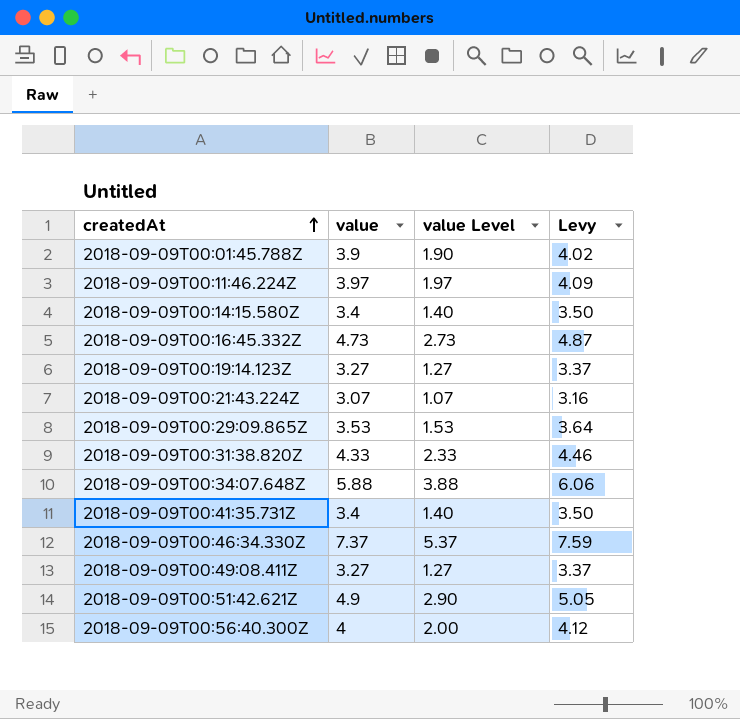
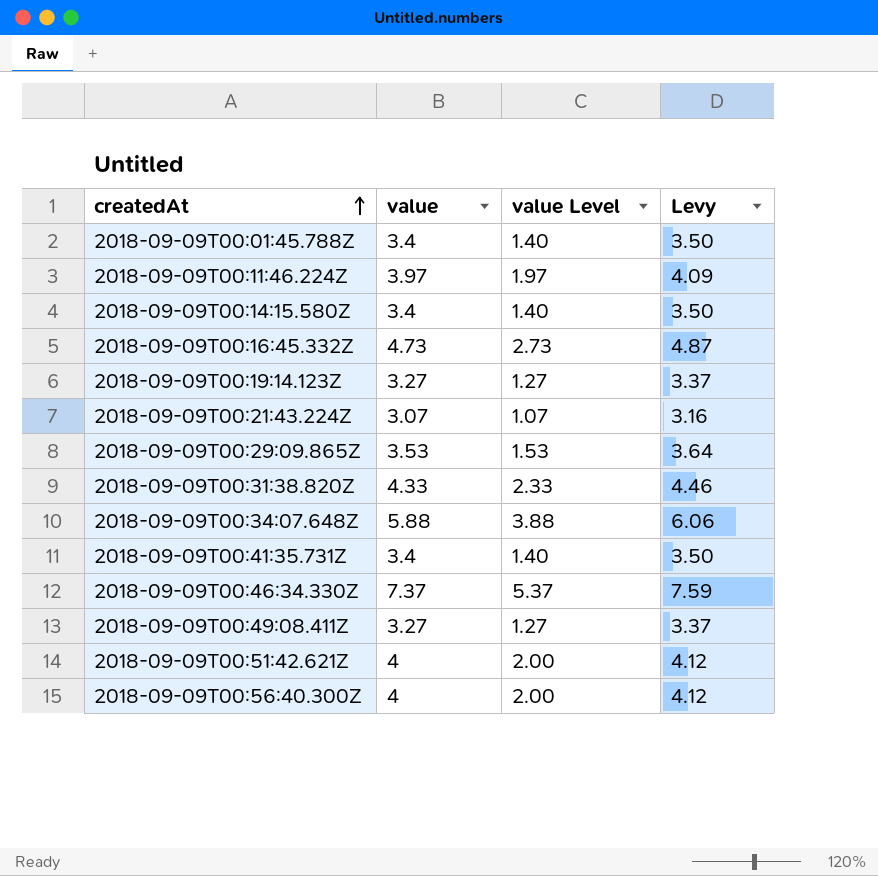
2018-09-09T00:01:45.788Z | value: 3.9 -> 3.4
2018-09-09T00:01:45.788Z | value Level: 1.90 -> 1.40
2018-09-09T00:01:45.788Z | Levy: 4.02 -> 3.50
2018-09-09T00:51:42.621Z | value: 4.9 -> 4
2018-09-09T00:51:42.621Z | value Level: 2.90 -> 2.00
2018-09-09T00:51:42.621Z | Levy: 5.05 -> 4.12

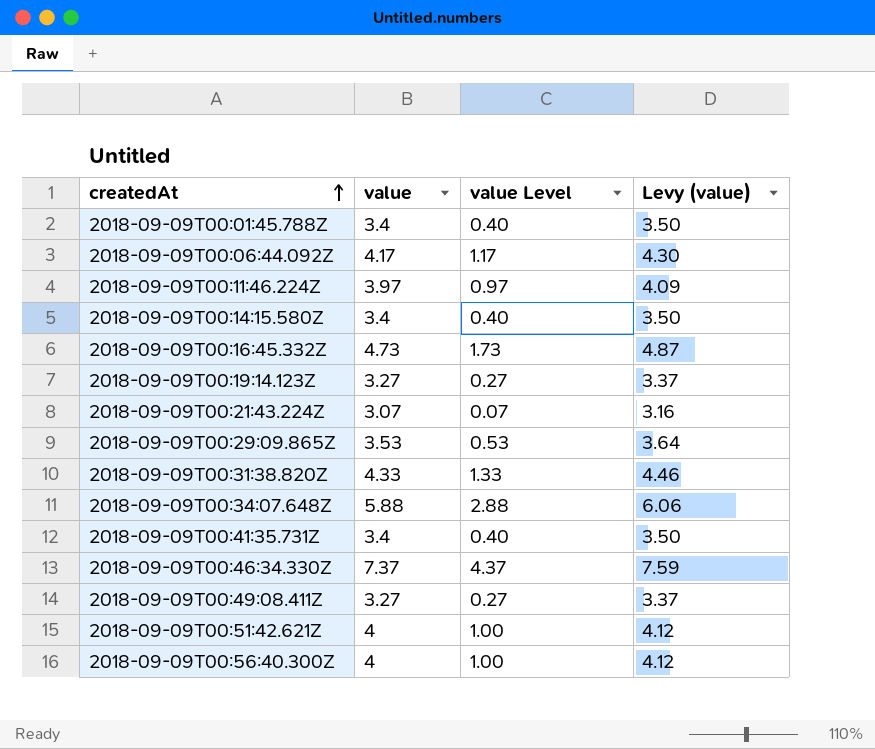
column value Level | formula: [value] - 2 -> [value] - 3
column name: Levy -> Levy (value)
row 2018-09-09T00:06:44.092Z: none -> 4.17 | 1.17 | 4.30

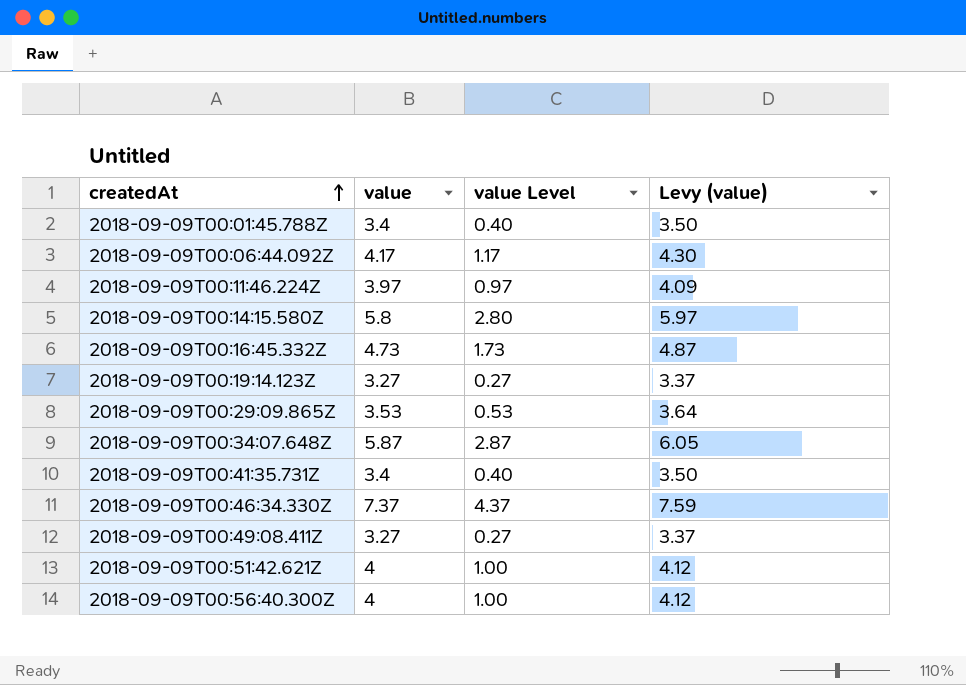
row 2018-09-09T00:21:43.224Z: 3.07 | 0.07 | 3.16 -> none
row 2018-09-09T00:31:38.820Z: 4.33 | 1.33 | 4.46 -> none
2018-09-09T00:14:15.580Z | value: 3.4 -> 5.8
2018-09-09T00:14:15.580Z | value Level: 0.40 -> 2.80
2018-09-09T00:14:15.580Z | Levy (value): 3.50 -> 5.97
2018-09-09T00:34:07.648Z | value: 5.88 -> 5.87
2018-09-09T00:34:07.648Z | value Level: 2.88 -> 2.87
2018-09-09T00:34:07.648Z | Levy (value): 6.06 -> 6.05

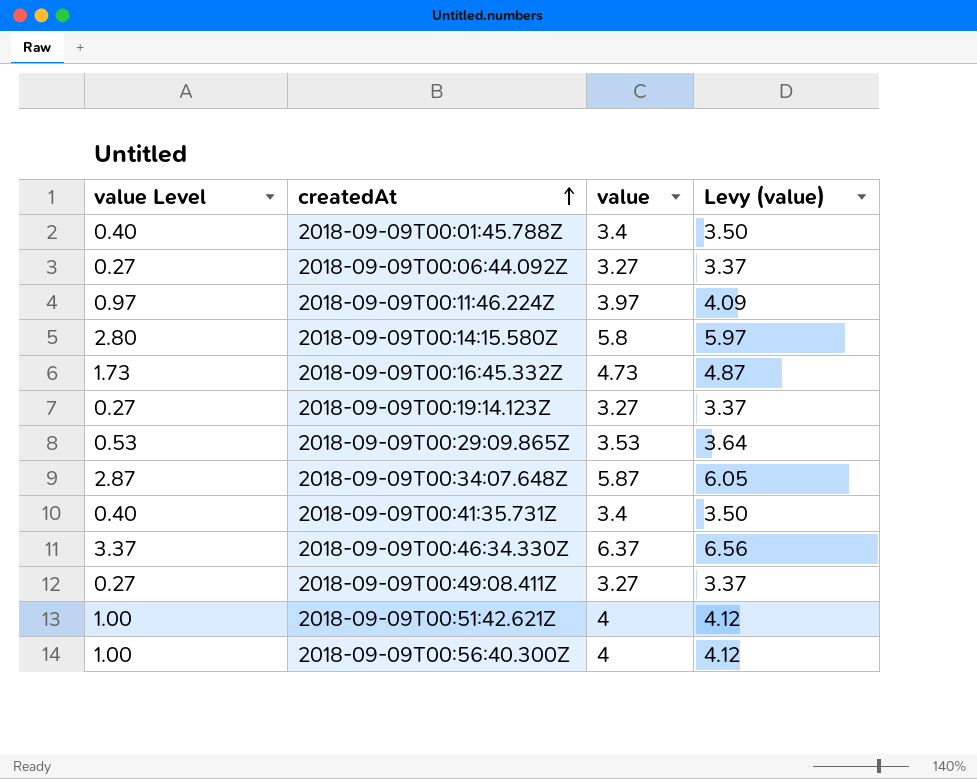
column value Level | position: 3 -> 1
2018-09-09T00:06:44.092Z | value Level: 1.17 -> 0.27
2018-09-09T00:06:44.092Z | value: 4.17 -> 3.27
2018-09-09T00:06:44.092Z | Levy (value): 4.30 -> 3.37
2018-09-09T00:46:34.330Z | value Level: 4.37 -> 3.37
2018-09-09T00:46:34.330Z | value: 7.37 -> 6.37
2018-09-09T00:46:34.330Z | Levy (value): 7.59 -> 6.56

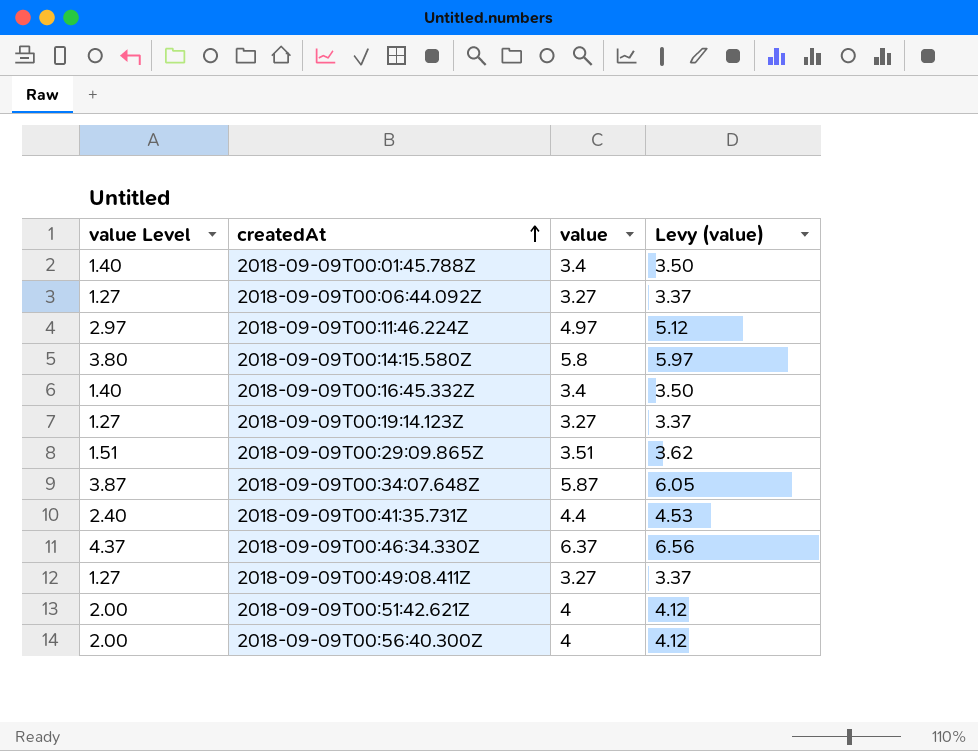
column value Level | formula: [value] - 3 -> [value] - 2
2018-09-09T00:11:46.224Z | value: 3.97 -> 4.97
2018-09-09T00:11:46.224Z | Levy (value): 4.09 -> 5.12
2018-09-09T00:16:45.332Z | value: 4.73 -> 3.4
2018-09-09T00:16:45.332Z | Levy (value): 4.87 -> 3.50
2018-09-09T00:29:09.865Z | value: 3.53 -> 3.51
2018-09-09T00:29:09.865Z | Levy (value): 3.64 -> 3.62
2018-09-09T00:41:35.731Z | value: 3.4 -> 4.4
2018-09-09T00:41:35.731Z | Levy (value): 3.50 -> 4.53

